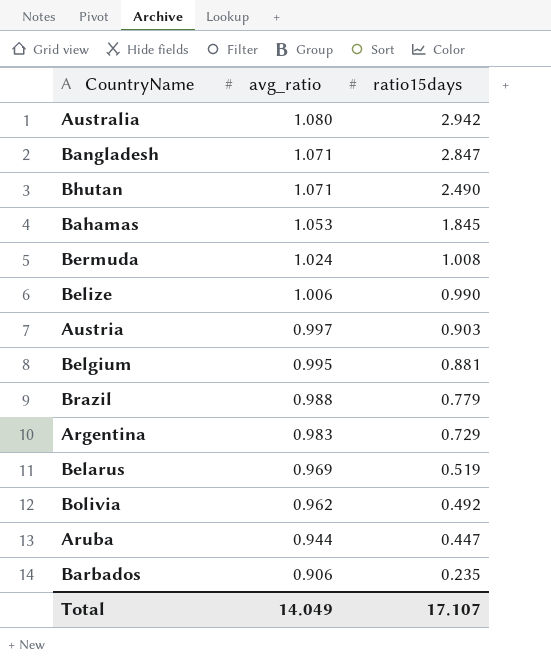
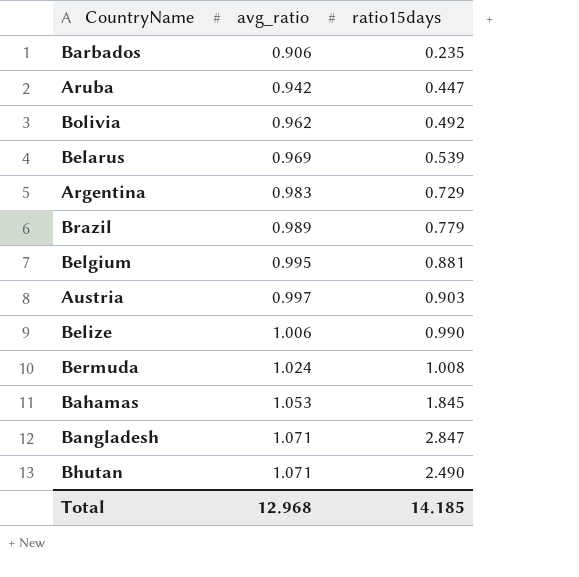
row order: avg_ratio descending -> avg_ratio ascending
row Australia: 1.080 | 2.942 -> none
Aruba | avg_ratio: 0.944 -> 0.942
Belarus | ratio15days: 0.519 -> 0.539
Brazil | avg_ratio: 0.988 -> 0.989
Total | avg_ratio: 14.049 -> 12.968
Total | ratio15days: 17.107 -> 14.185

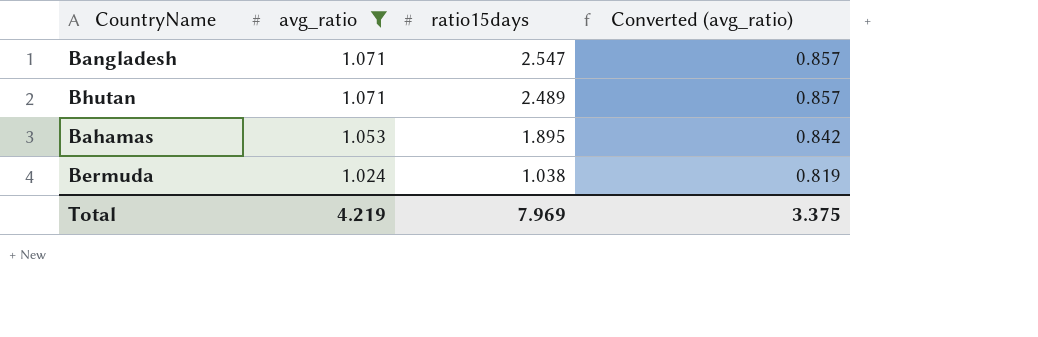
filter: none -> avg_ratio >= 1.024
row order: avg_ratio ascending -> avg_ratio descending
column Converted (avg_ratio) | formula: none -> [avg_ratio] * 0.8
Bangladesh | ratio15days: 2.847 -> 2.547
Bhutan | ratio15days: 2.490 -> 2.489
Bahamas | ratio15days: 1.845 -> 1.895
Bermuda | ratio15days: 1.008 -> 1.038
Total | avg_ratio: 12.968 -> 4.219
Total | ratio15days: 14.185 -> 7.969

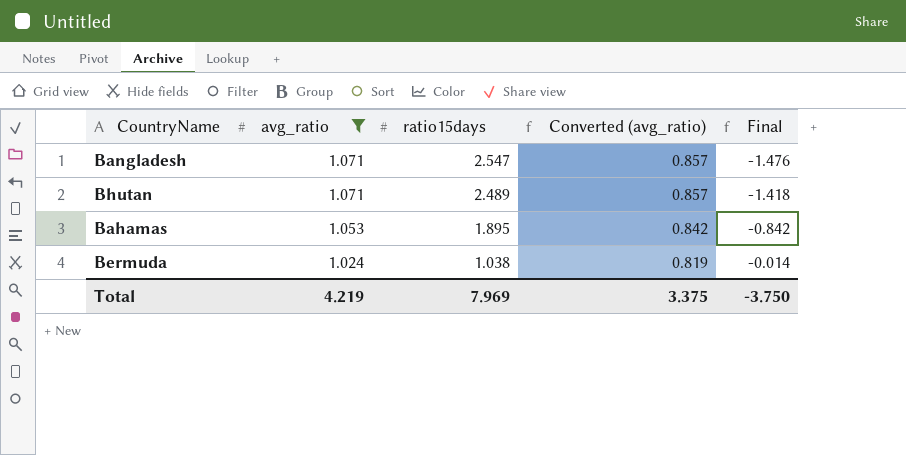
column Final | formula: none -> [avg_ratio] - [ratio15days]

